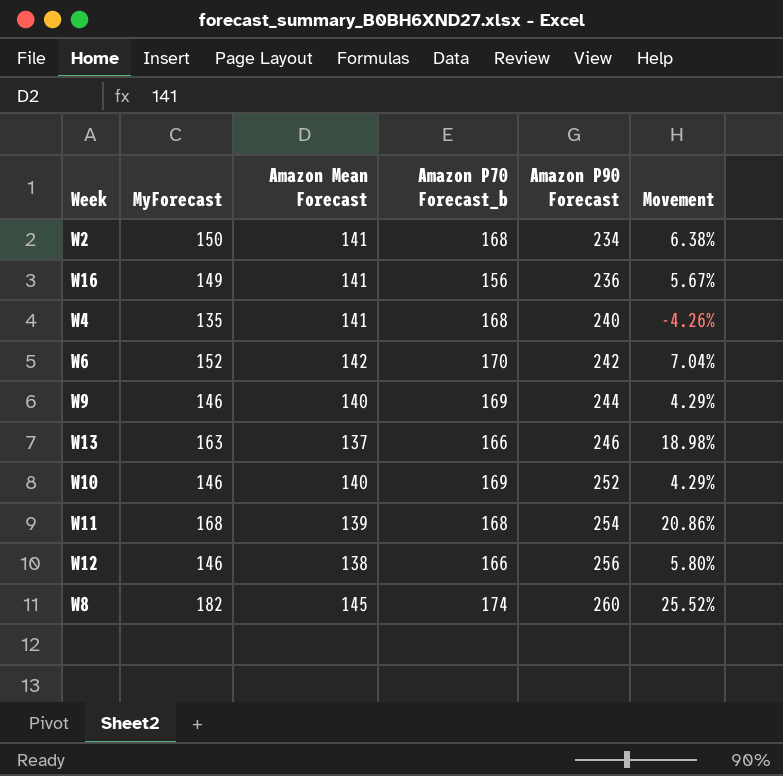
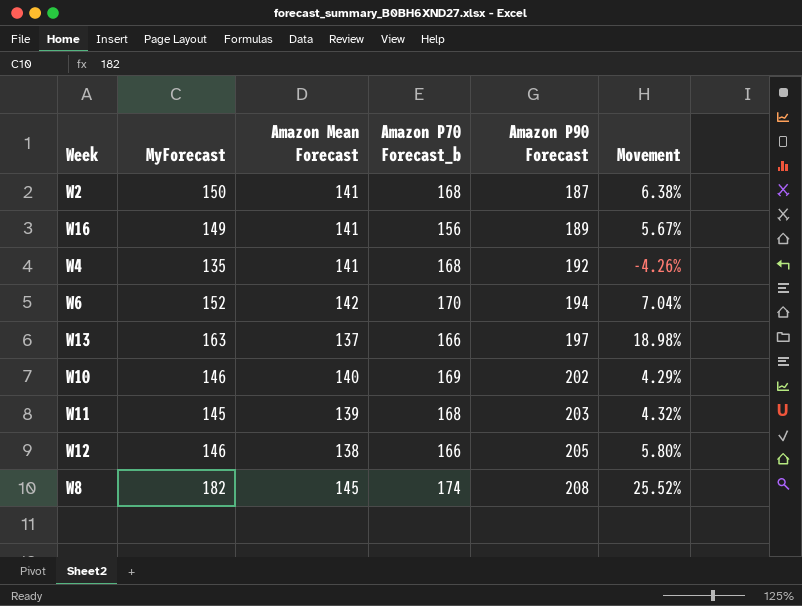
row W9: 146 | 140 | 169 | 244 | 4.29% -> none
W2 | Amazon P90 Forecast: 234 -> 187
W16 | Amazon P90 Forecast: 236 -> 189
W4 | Amazon P90 Forecast: 240 -> 192
W6 | Amazon P90 Forecast: 242 -> 194
W13 | Amazon P90 Forecast: 246 -> 197
W10 | Amazon P90 Forecast: 252 -> 202
W11 | MyForecast: 168 -> 145
W11 | Amazon P90 Forecast: 254 -> 203
W11 | Movement: 20.86% -> 4.32%
W12 | Amazon P90 Forecast: 256 -> 205
W8 | Amazon P90 Forecast: 260 -> 208

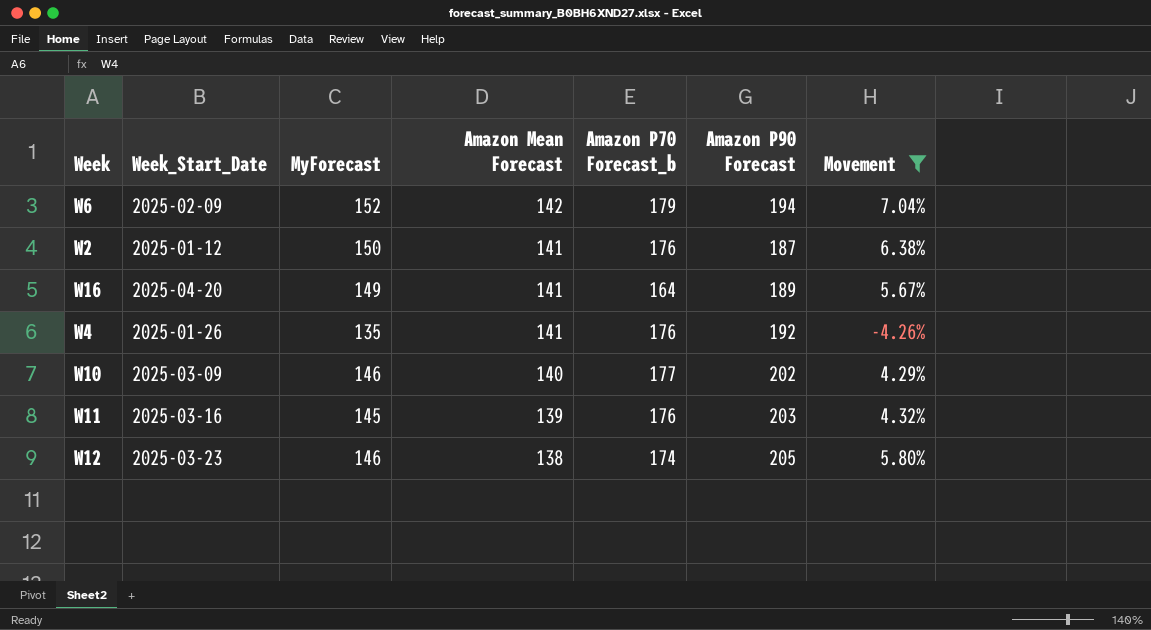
filter: none -> Movement <= 7.04%
row order: Amazon P90 Forecast ascending -> Amazon Mean Forecast descending
column Week_Start_Date | position: none -> 2
W6 | Amazon P70 Forecast_b: 170 -> 179
W2 | Amazon P70 Forecast_b: 168 -> 176
W16 | Amazon P70 Forecast_b: 156 -> 164
W4 | Amazon P70 Forecast_b: 168 -> 176
W10 | Amazon P70 Forecast_b: 169 -> 177
W11 | Amazon P70 Forecast_b: 168 -> 176
W12 | Amazon P70 Forecast_b: 166 -> 174

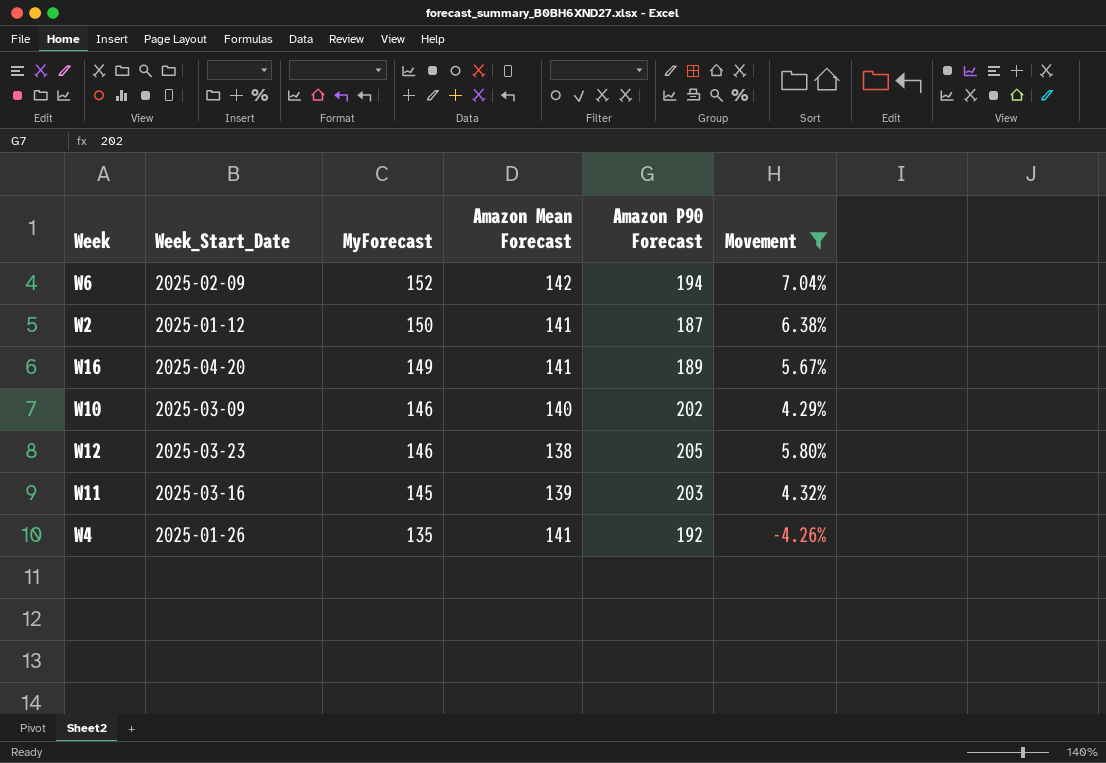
row order: Amazon Mean Forecast descending -> MyForecast descending
column Amazon P70 Forecast_b | position: 5 -> none

